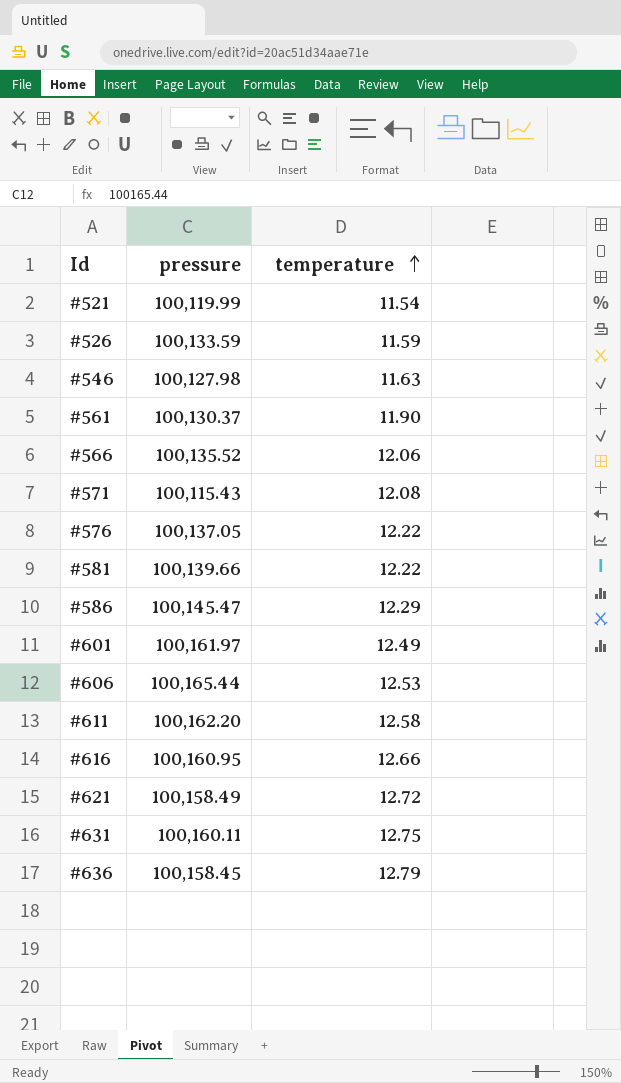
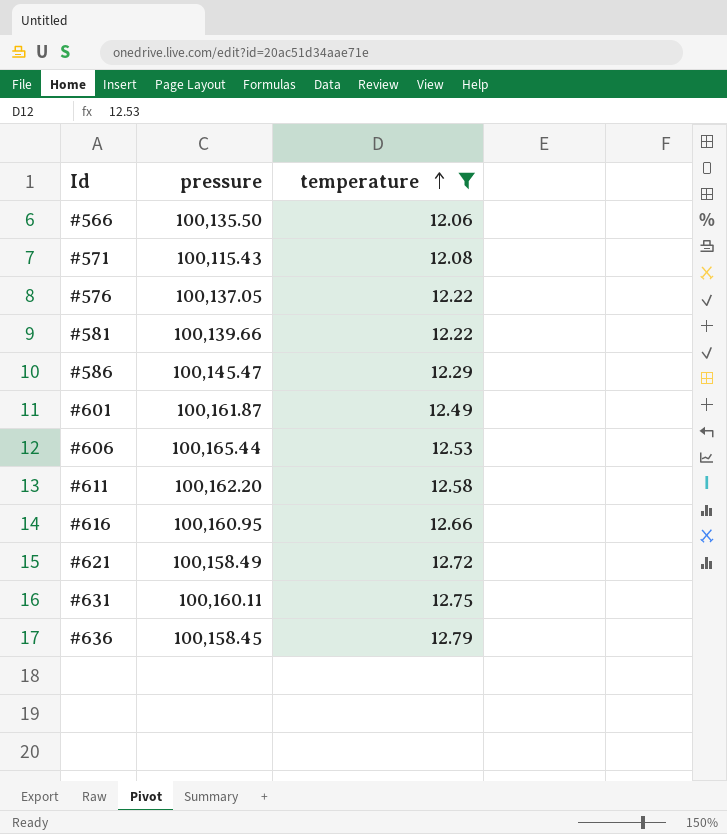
filter: none -> temperature >= 12.06
#566 | pressure: 100,135.52 -> 100,135.50
#601 | pressure: 100,161.97 -> 100,161.87

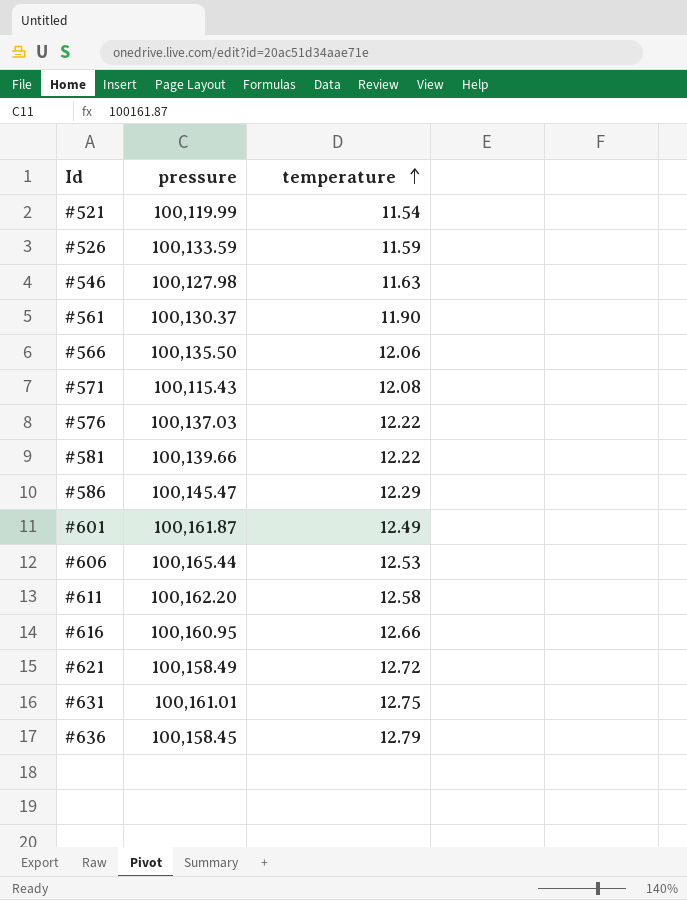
filter: temperature >= 12.06 -> none
#576 | pressure: 100,137.05 -> 100,137.03
#631 | pressure: 100,160.11 -> 100,161.01

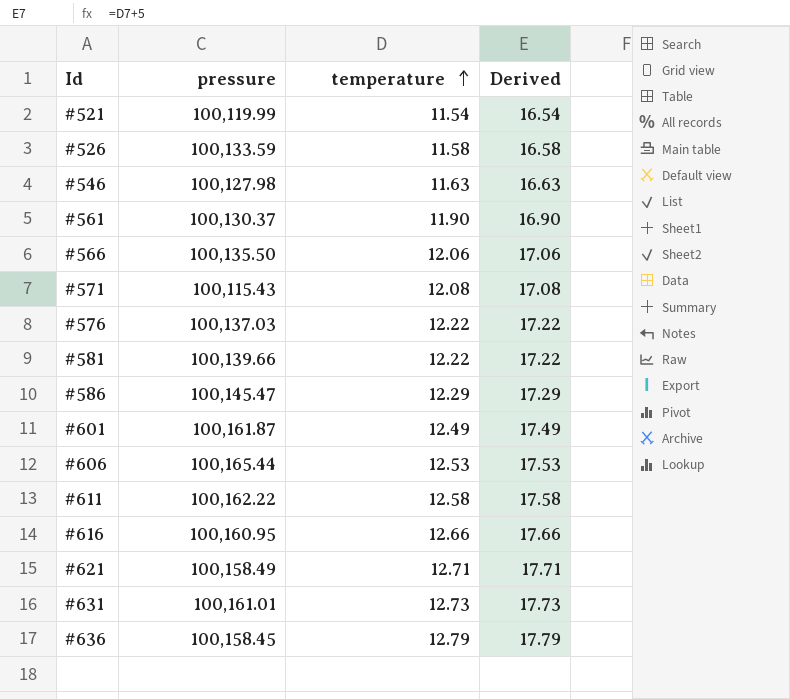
column Derived | formula: none -> [temperature] + 5
#526 | temperature: 11.59 -> 11.58
#611 | pressure: 100,162.20 -> 100,162.22
#621 | temperature: 12.72 -> 12.71
#631 | temperature: 12.75 -> 12.73

